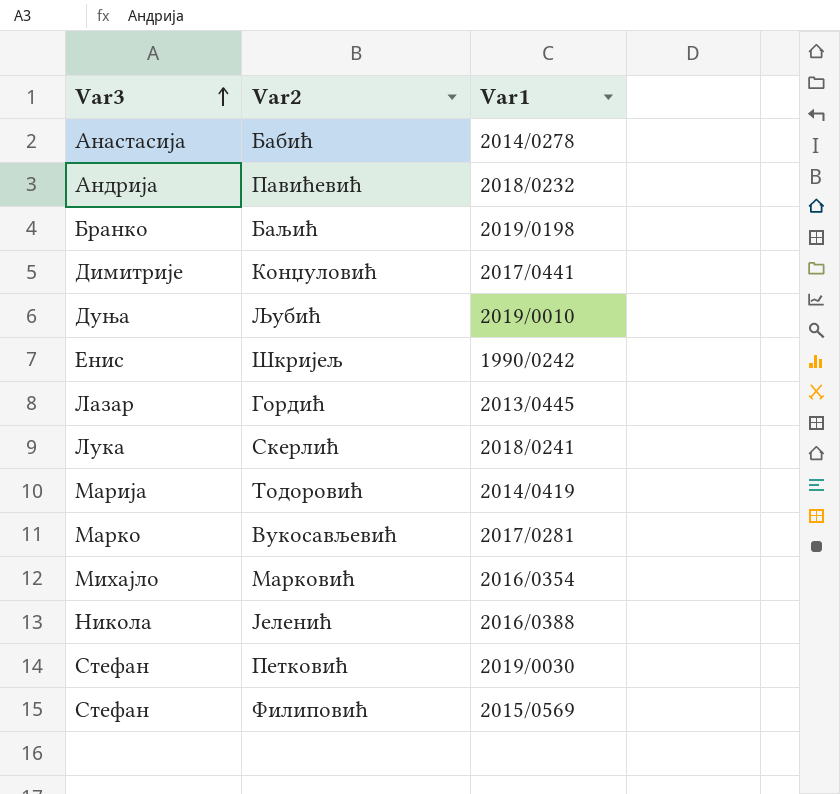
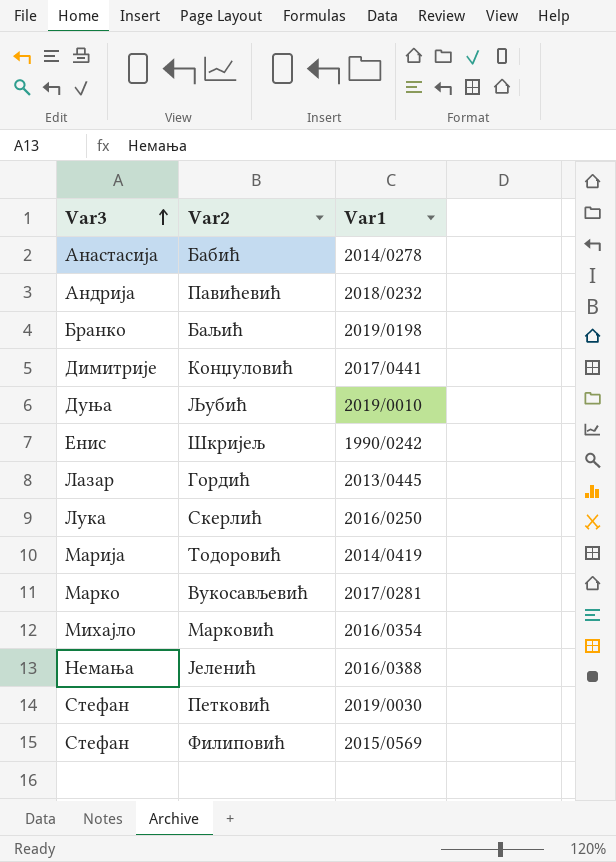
Скерлић | Var1: 2018/0241 -> 2016/0250
Јеленић | Var3: Никола -> Немања

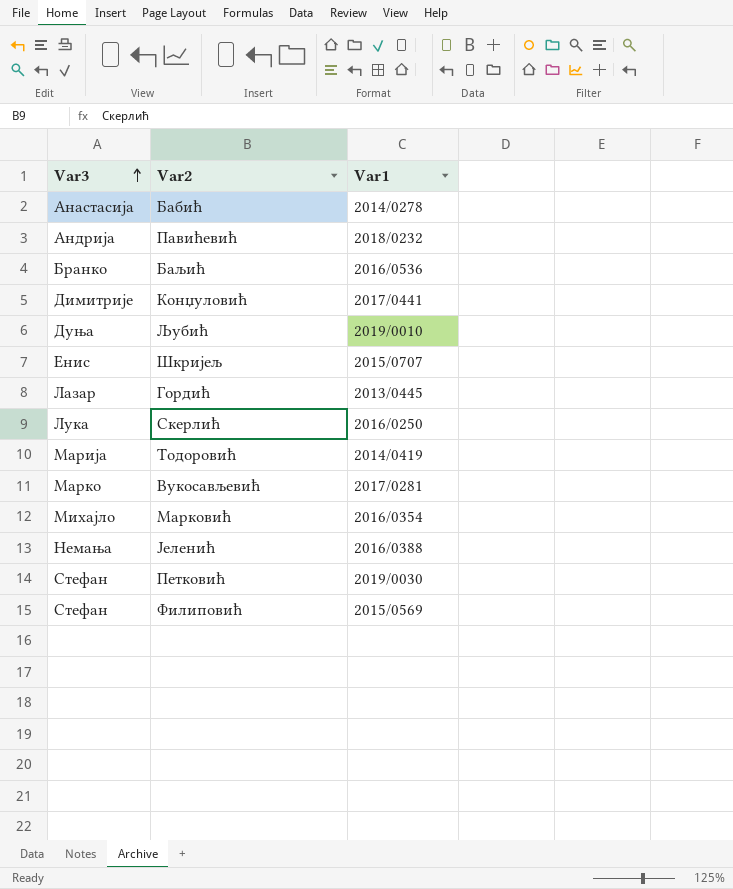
Баљић | Var1: 2019/0198 -> 2016/0536
Шкријељ | Var1: 1990/0242 -> 2015/0707

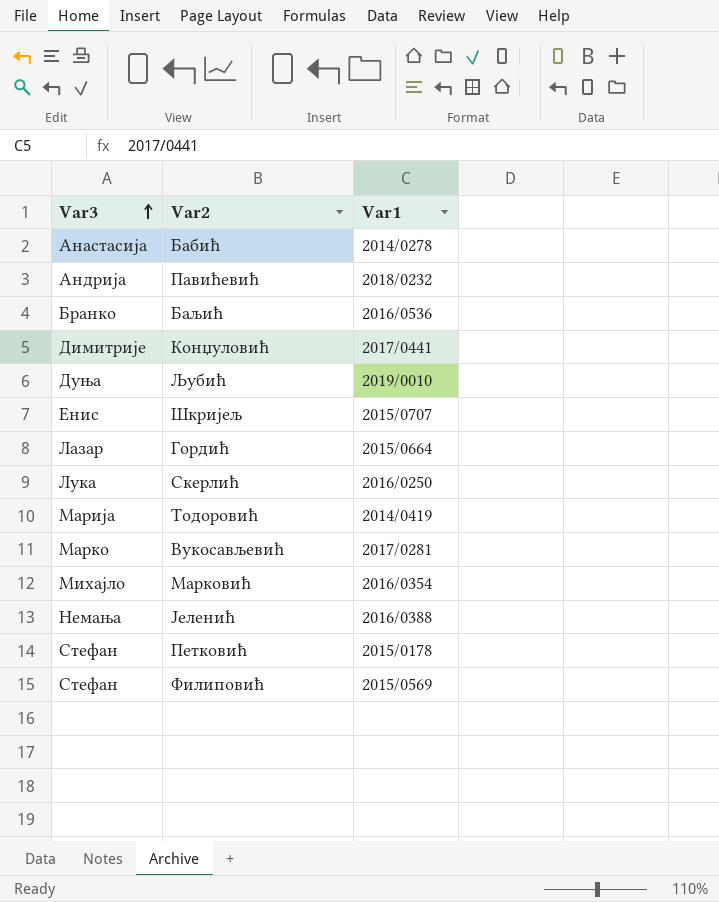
Гордић | Var1: 2013/0445 -> 2015/0664
Петковић | Var1: 2019/0030 -> 2015/0178

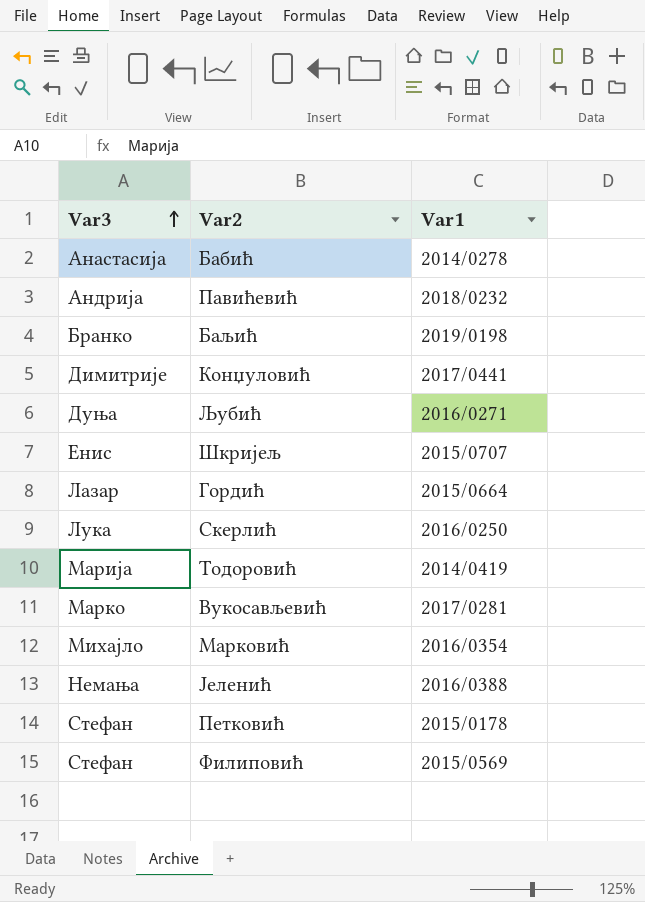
Баљић | Var1: 2016/0536 -> 2019/0198
Љубић | Var1: 2019/0010 -> 2016/0271

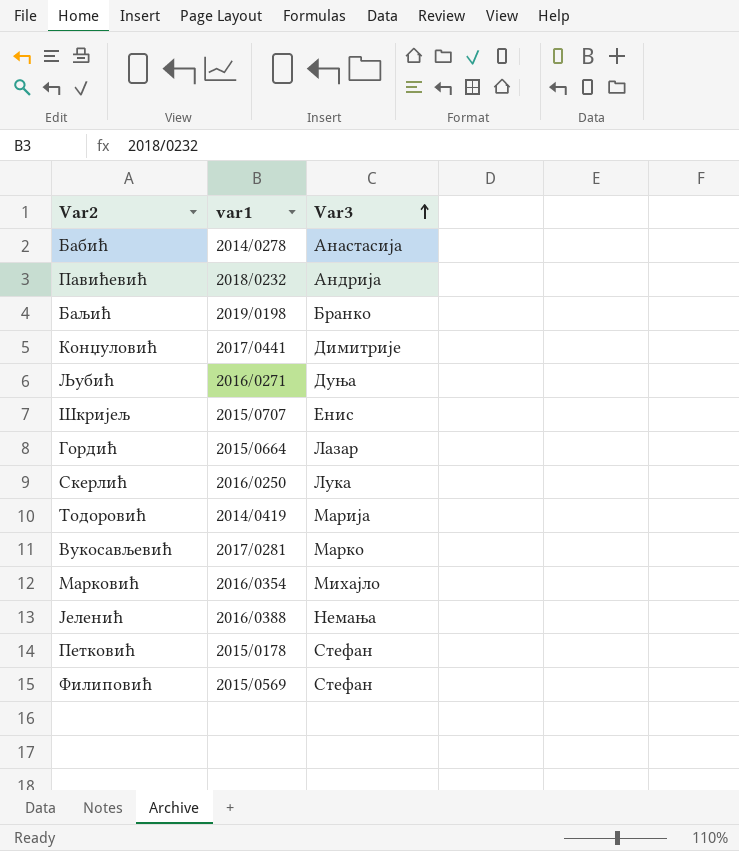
column name: Var1 -> var1
column Var3 | position: 1 -> 3

